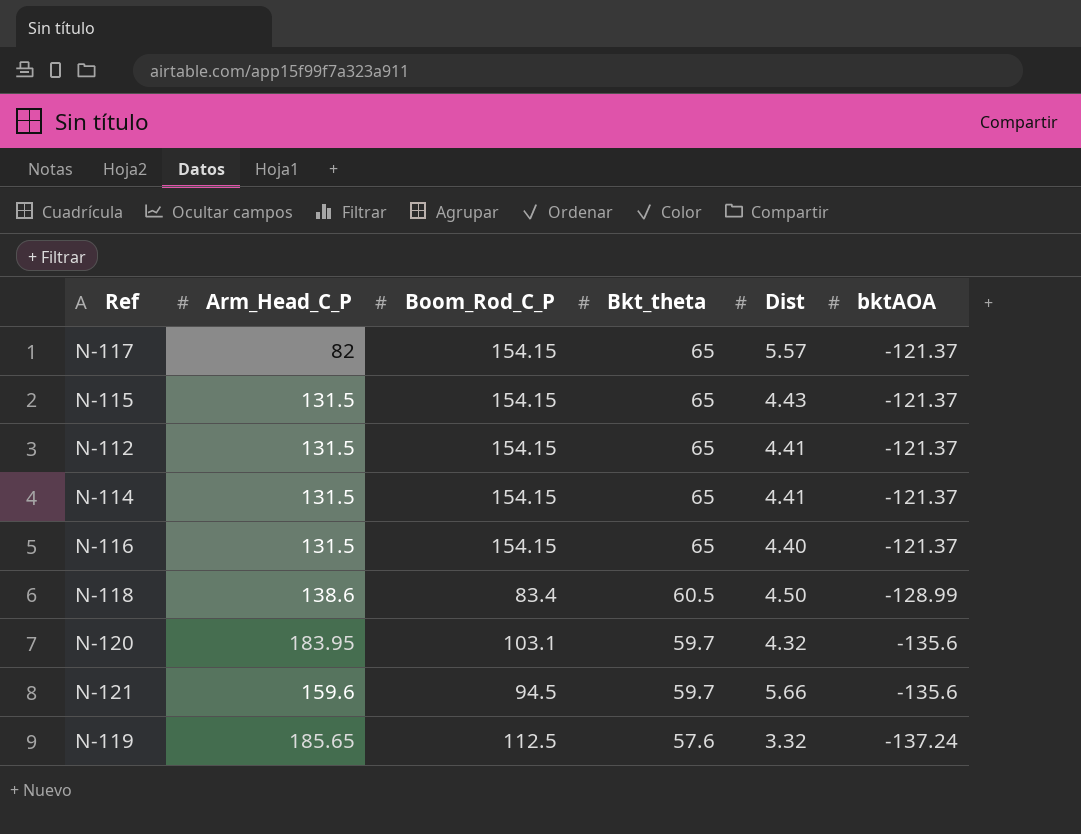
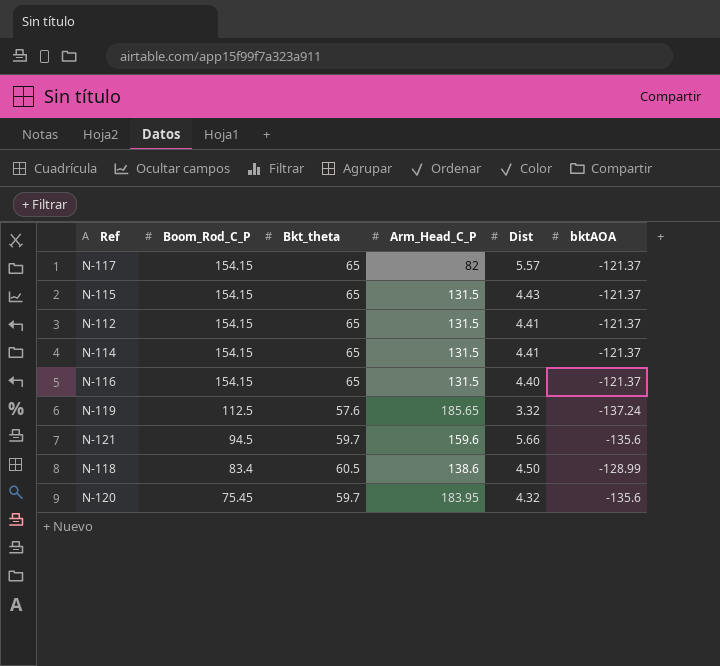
row order: Bkt_theta descending -> Boom_Rod_C_P descending
column Arm_Head_C_P | position: 2 -> 4
N-120 | Boom_Rod_C_P: 103.1 -> 75.45

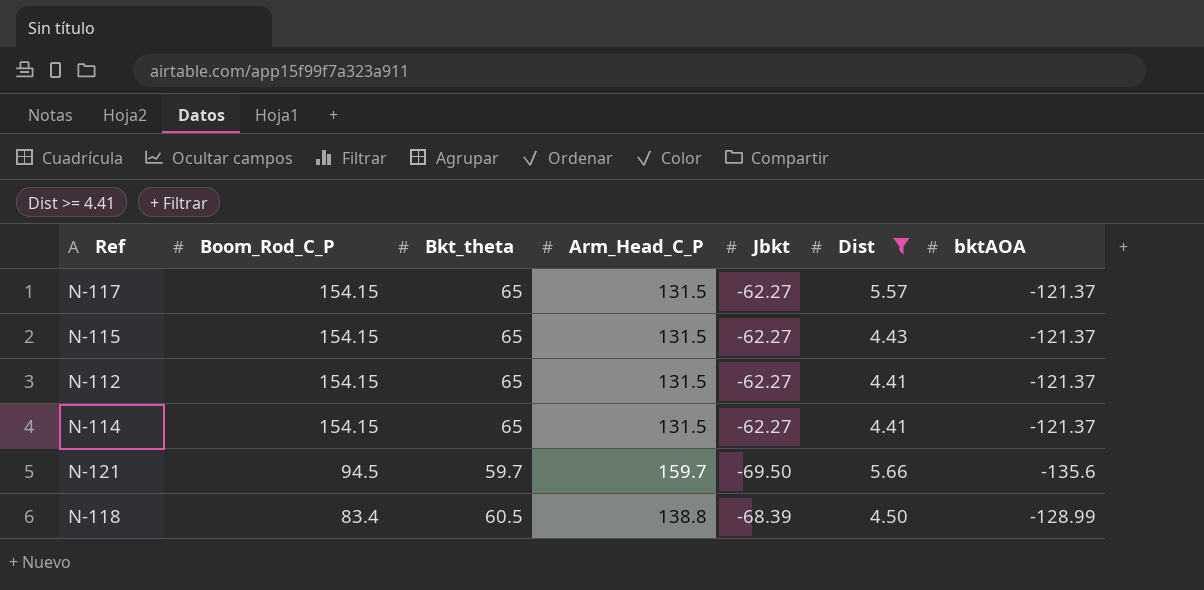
filter: none -> Dist >= 4.41
column Jbkt | position: none -> 5
N-117 | Arm_Head_C_P: 82 -> 131.5
N-121 | Arm_Head_C_P: 159.6 -> 159.7
N-118 | Arm_Head_C_P: 138.6 -> 138.8

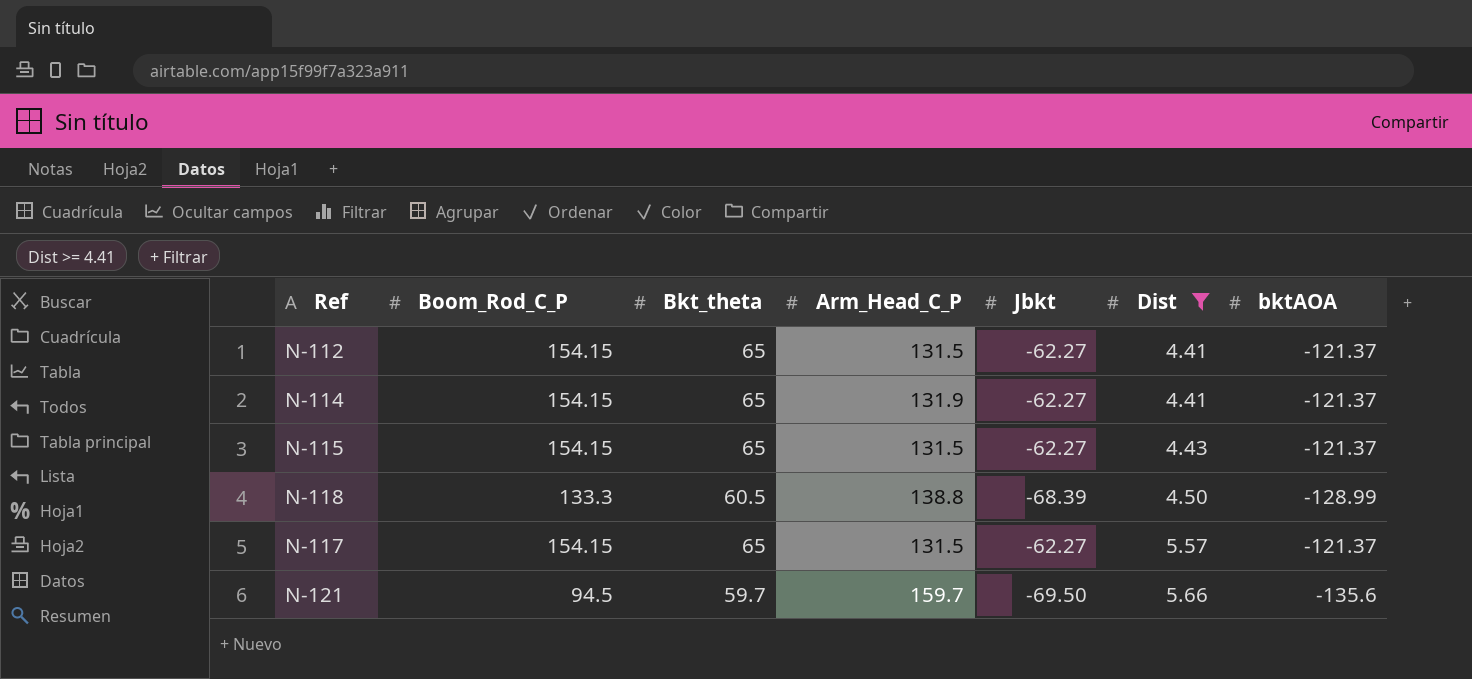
row order: Boom_Rod_C_P descending -> Dist ascending
N-114 | Arm_Head_C_P: 131.5 -> 131.9
N-118 | Boom_Rod_C_P: 83.4 -> 133.3

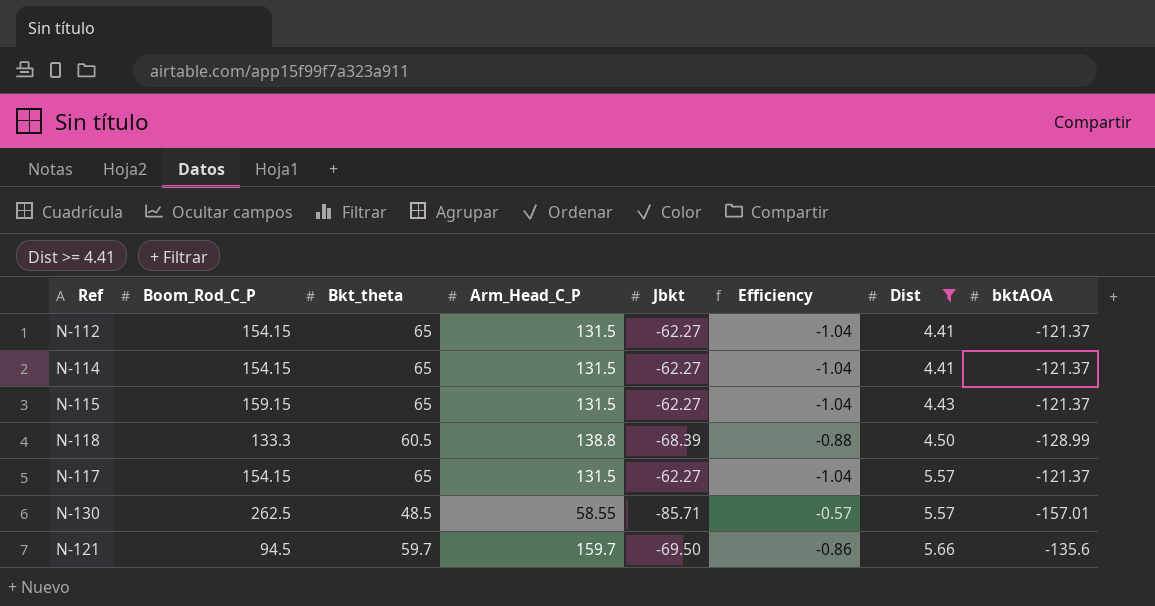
column Efficiency | formula: none -> [Bkt_theta] / [Jbkt]
N-114 | Arm_Head_C_P: 131.9 -> 131.5
N-115 | Boom_Rod_C_P: 154.15 -> 159.15
row N-130: none -> 262.5 | 48.5 | 58.55 | -85.71 | -0.57 | 5.57 | -157.01

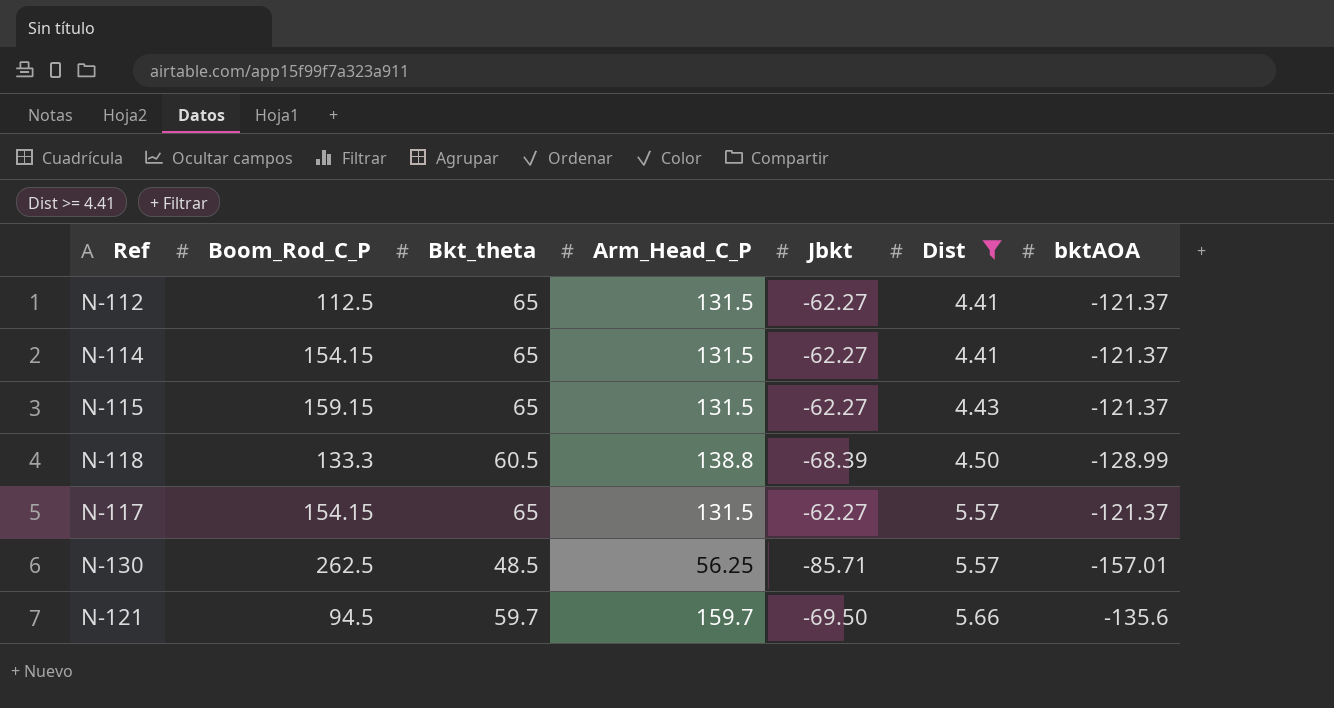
column Efficiency | formula: [Bkt_theta] / [Jbkt] -> none
N-112 | Boom_Rod_C_P: 154.15 -> 112.5
N-130 | Arm_Head_C_P: 58.55 -> 56.25

